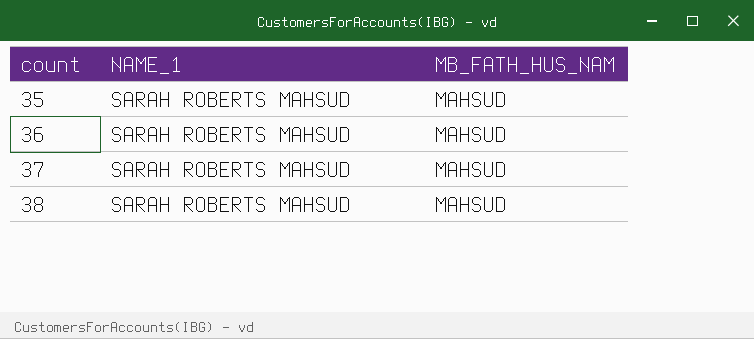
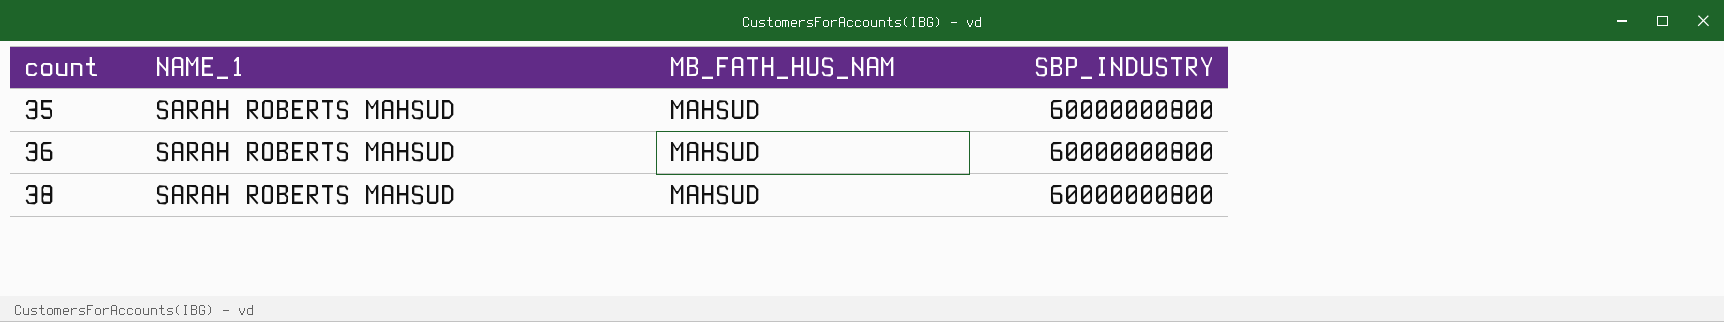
column SBP_INDUSTRY | position: none -> 4
row 37: SARAH ROBERTS MAHSUD | MAHSUD -> none

